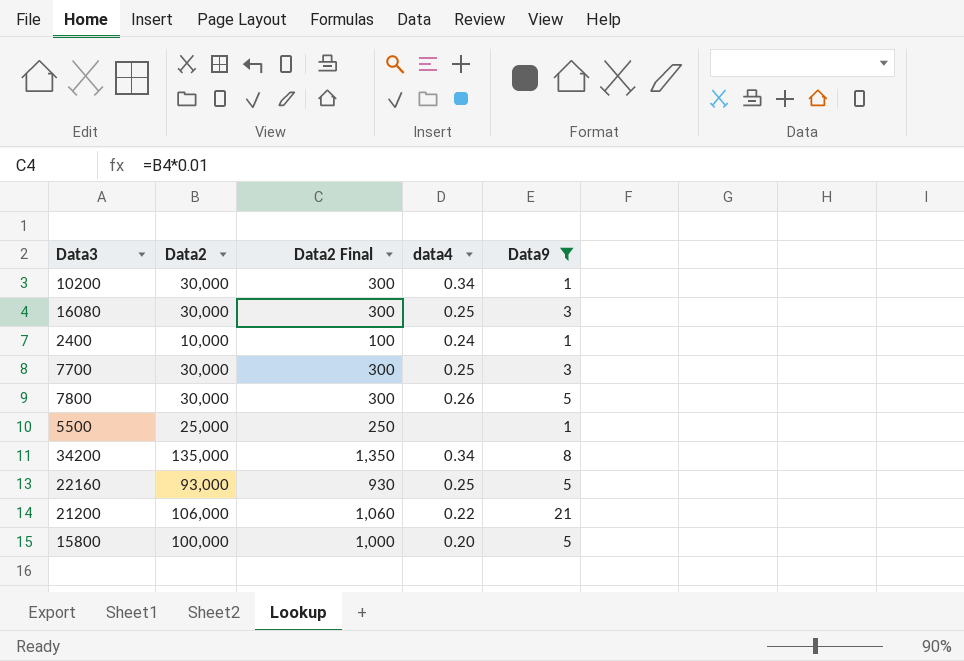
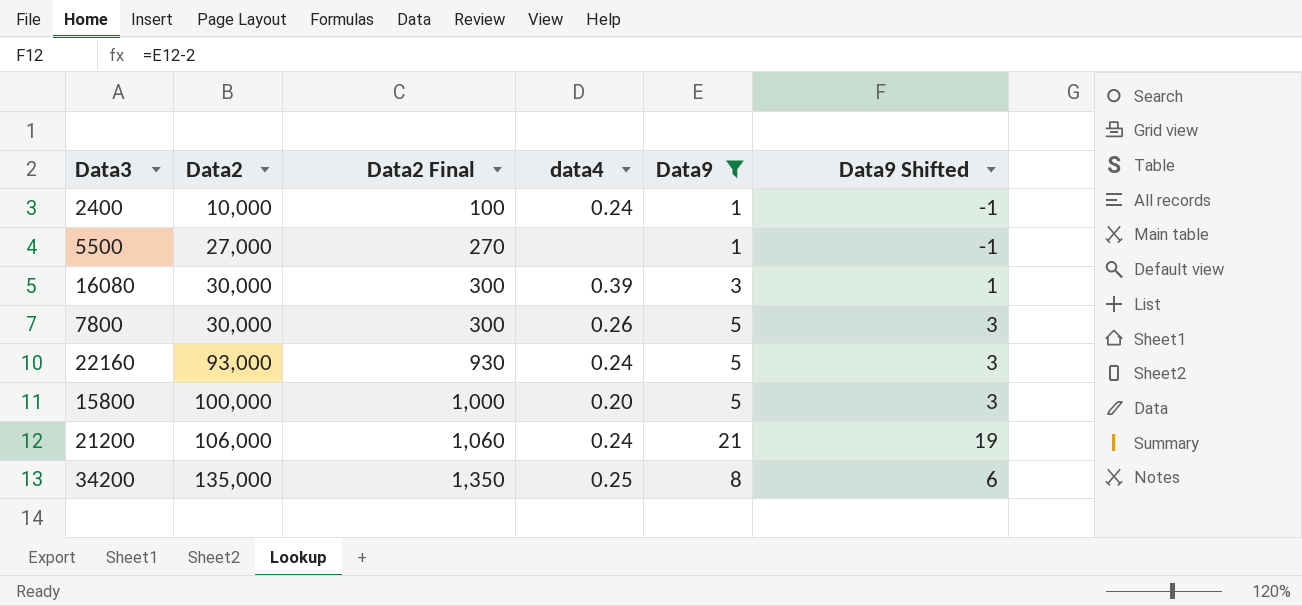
row order: none -> Data2 ascending
column Data9 Shifted | formula: none -> [Data9] - 2
row 10200: 30,000 | 300 | 0.34 | 1 -> none
row 7700: 30,000 | 300 | 0.25 | 3 -> none
5500 | Data2: 25,000 -> 27,000
5500 | Data2 Final: 250 -> 270
16080 | data4: 0.25 -> 0.39
22160 | data4: 0.25 -> 0.24
21200 | data4: 0.22 -> 0.24
34200 | data4: 0.34 -> 0.25

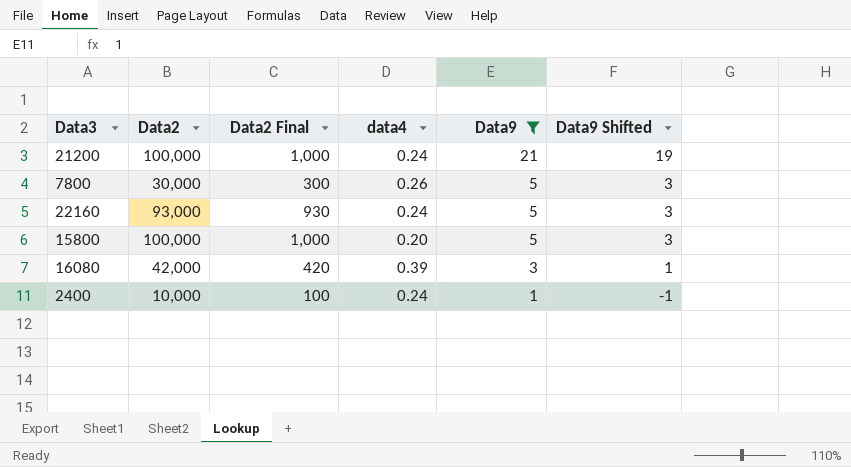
row order: Data2 ascending -> Data9 descending
row 5500: 27,000 | 270 | none | 1 | -1 -> none
row 34200: 135,000 | 1,350 | 0.25 | 8 | 6 -> none
21200 | Data2: 106,000 -> 100,000
21200 | Data2 Final: 1,060 -> 1,000
16080 | Data2: 30,000 -> 42,000
16080 | Data2 Final: 300 -> 420

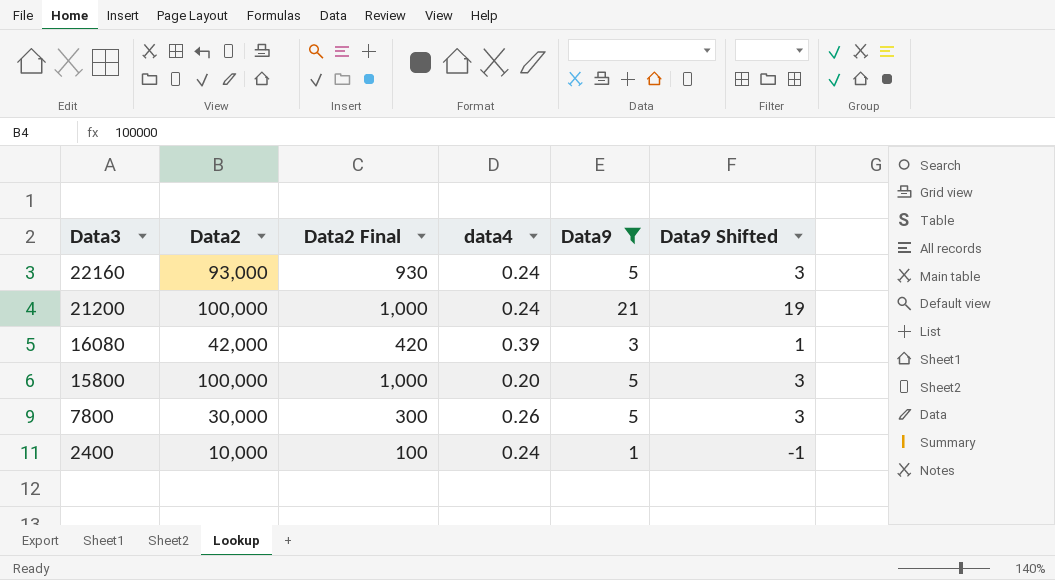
row order: Data9 descending -> Data3 descending

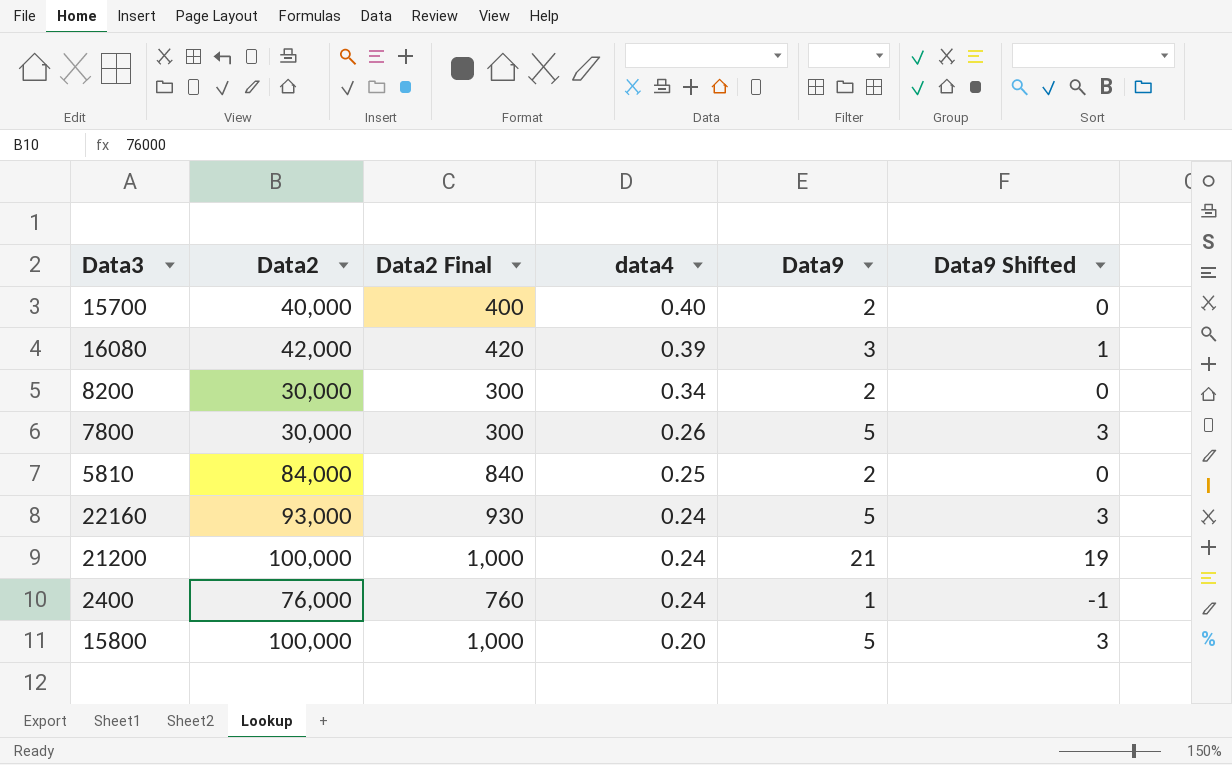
filter: Data9 != 2 -> none
row order: Data3 descending -> data4 descending
2400 | Data2: 10,000 -> 76,000
2400 | Data2 Final: 100 -> 760

